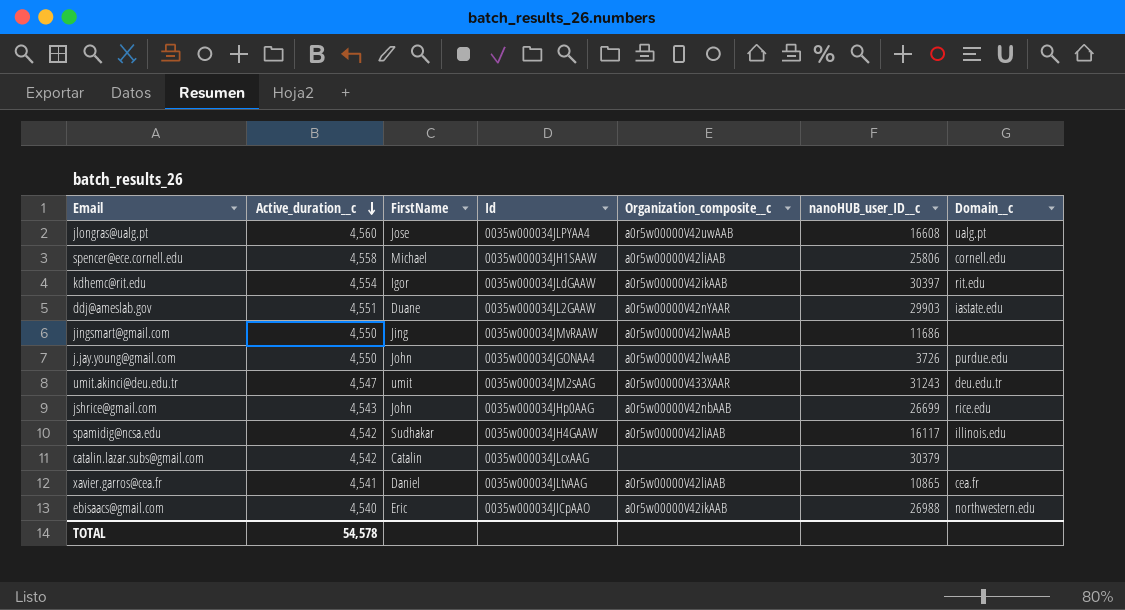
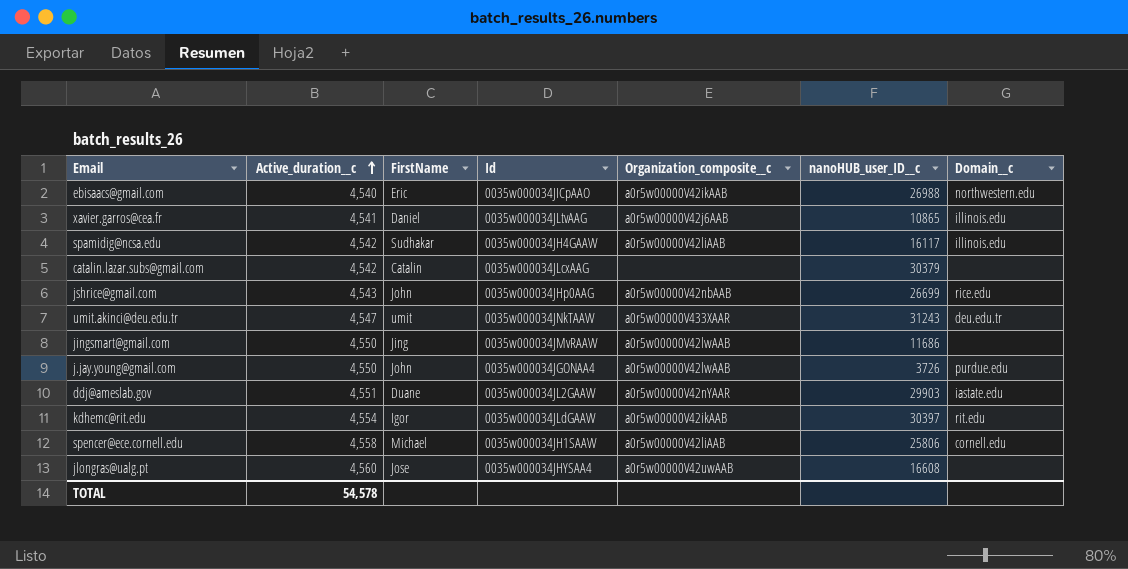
row order: Active_duration__c descending -> Active_duration__c ascending
xavier.garros@cea.fr | Organization_composite__c: a0r5w00000V42liAAB -> a0r5w00000V42j6AAB
xavier.garros@cea.fr | Domain__c: cea.fr -> illinois.edu
umit.akinci@deu.edu.tr | Id: 0035w000034JM2sAAG -> 0035w000034JNkTAAW
jlongras@ualg.pt | Id: 0035w000034JLPYAA4 -> 0035w000034JHYSAA4
jlongras@ualg.pt | Domain__c: ualg.pt -> none

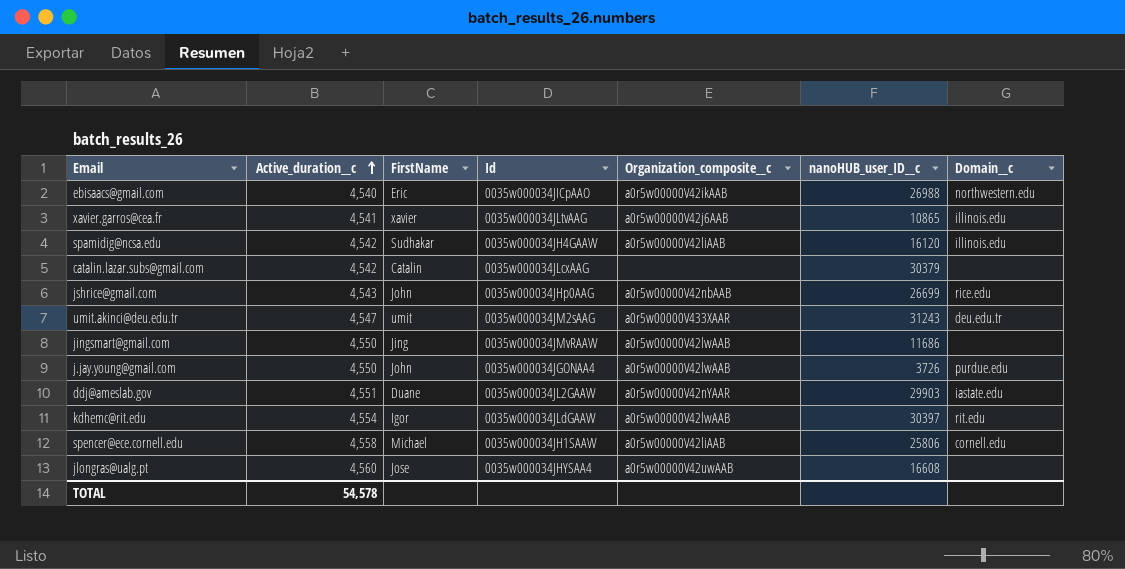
xavier.garros@cea.fr | FirstName: Daniel -> xavier
spamidig@ncsa.edu | nanoHUB_user_ID__c: 16117 -> 16120
umit.akinci@deu.edu.tr | Id: 0035w000034JNkTAAW -> 0035w000034JM2sAAG
kdhemc@rit.edu | Organization_composite__c: a0r5w00000V42ikAAB -> a0r5w00000V42lwAAB

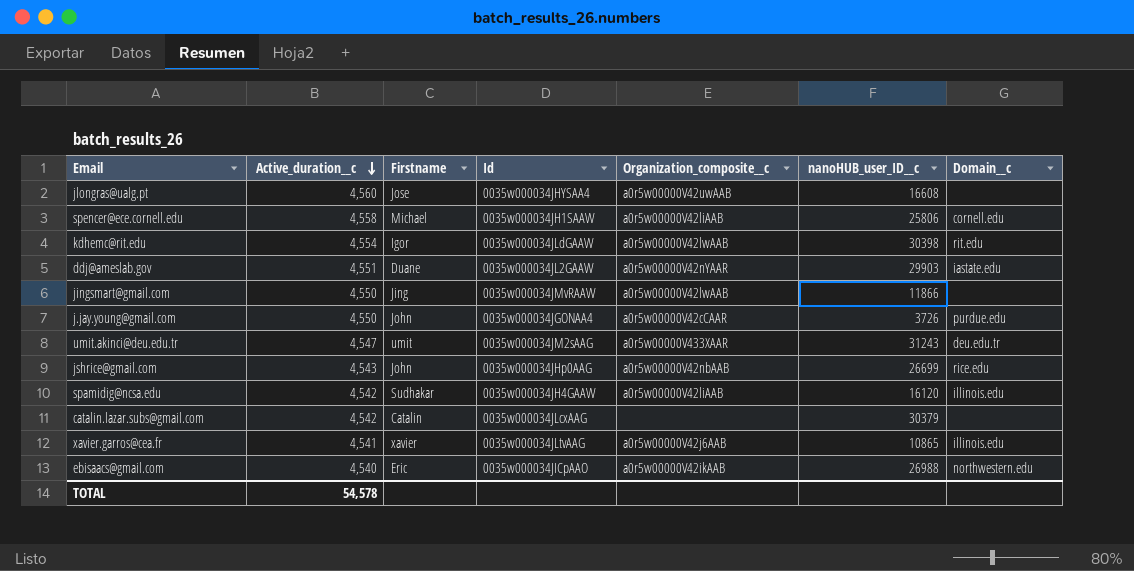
row order: Active_duration__c ascending -> Active_duration__c descending
column name: FirstName -> Firstname
kdhemc@rit.edu | nanoHUB_user_ID__c: 30397 -> 30398
jingsmart@gmail.com | nanoHUB_user_ID__c: 11686 -> 11866
j.jay.young@gmail.com | Organization_composite__c: a0r5w00000V42lwAAB -> a0r5w00000V42cCAAR

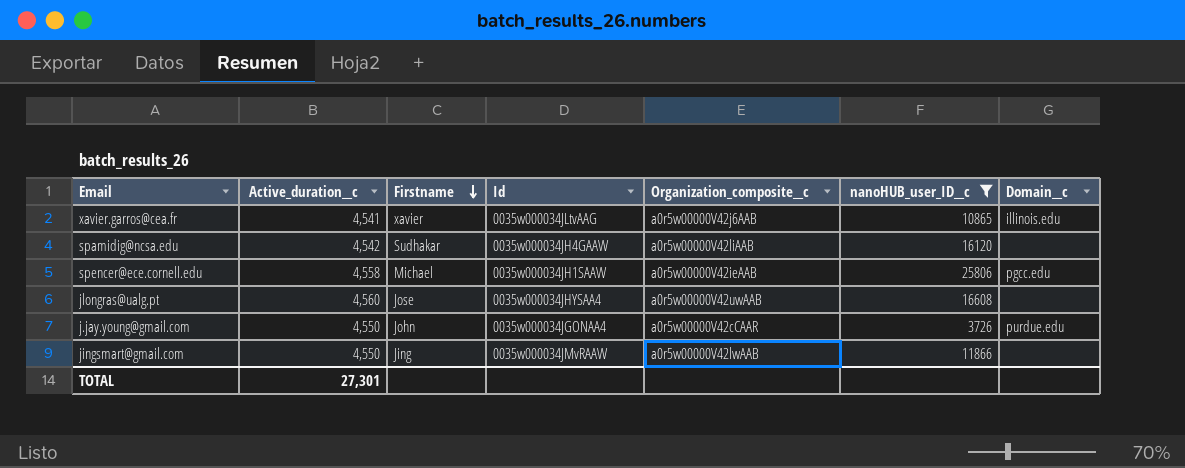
filter: none -> nanoHUB_user_ID__c <= 25806
row order: Active_duration__c descending -> Firstname descending
spamidig@ncsa.edu | Domain__c: illinois.edu -> none
spencer@ece.cornell.edu | Organization_composite__c: a0r5w00000V42liAAB -> a0r5w00000V42ieAAB
spencer@ece.cornell.edu | Domain__c: cornell.edu -> pgcc.edu
TOTAL | Active_duration__c: 54,578 -> 27,301

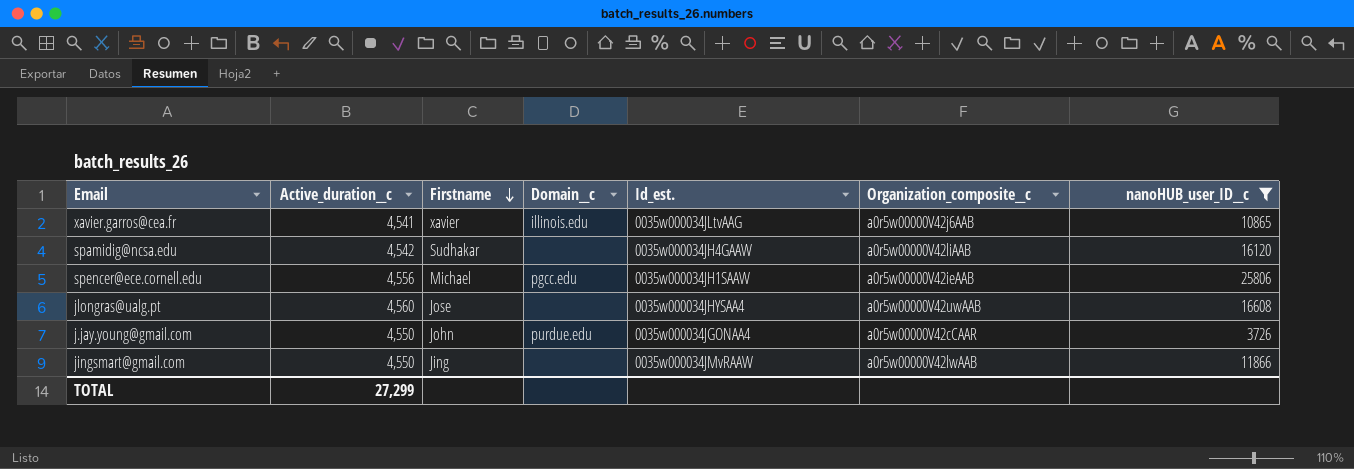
column Domain__c | position: 7 -> 4
column name: Id -> Id_est.
spencer@ece.cornell.edu | Active_duration__c: 4,558 -> 4,556
TOTAL | Active_duration__c: 27,301 -> 27,299

